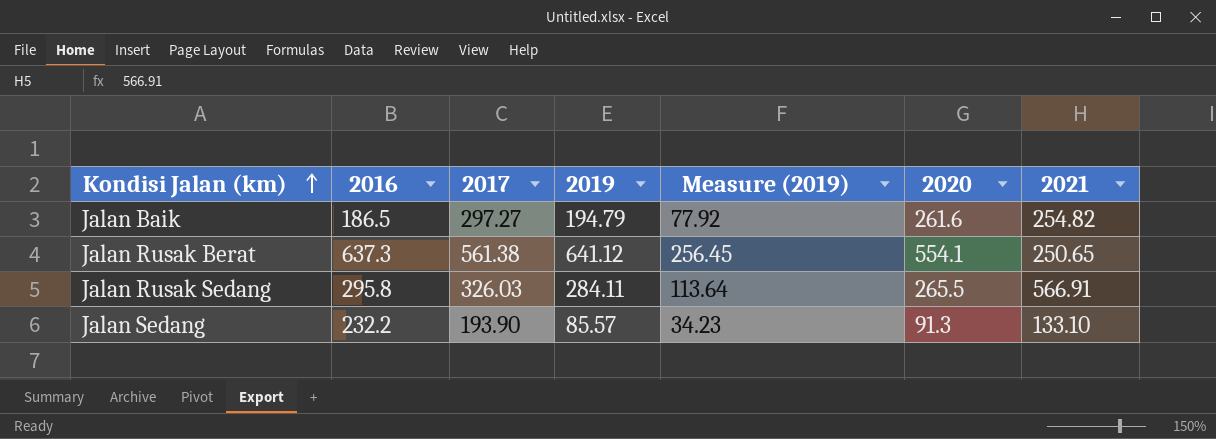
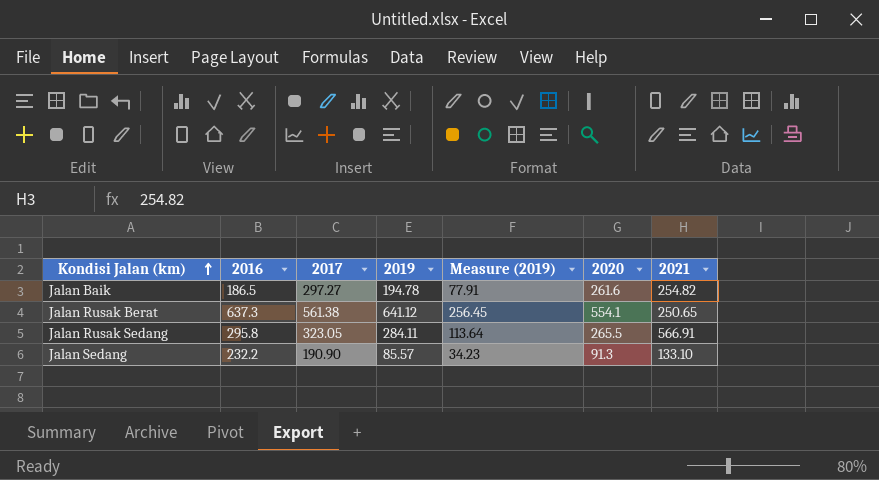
Jalan Baik | 2019: 194.79 -> 194.78
Jalan Baik | Measure (2019): 77.92 -> 77.91
Jalan Rusak Sedang | 2017: 326.03 -> 323.05
Jalan Sedang | 2017: 193.90 -> 190.90

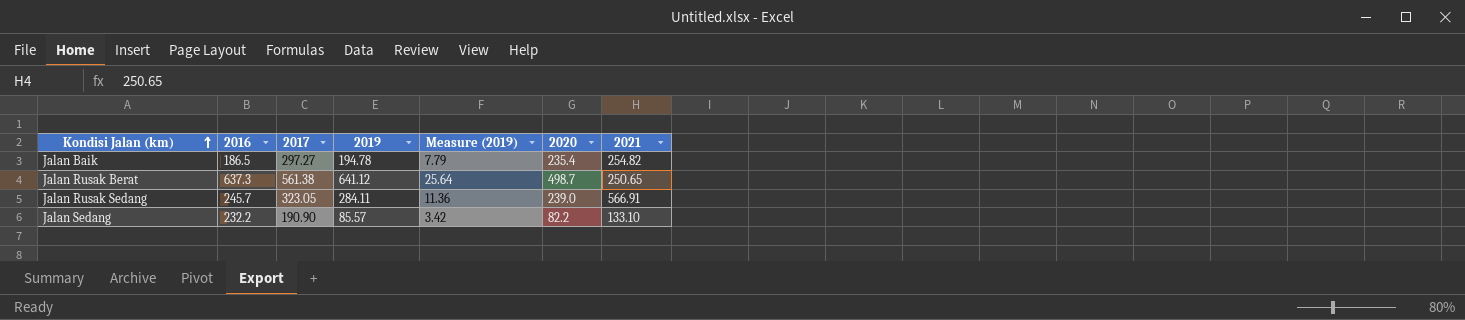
column Measure (2019) | formula: [2019] * 0.4 -> [2019] * 0.04
Jalan Baik | 2020: 261.6 -> 235.4
Jalan Rusak Berat | 2020: 554.1 -> 498.7
Jalan Rusak Sedang | 2016: 295.8 -> 245.7
Jalan Rusak Sedang | 2020: 265.5 -> 239.0
Jalan Sedang | 2020: 91.3 -> 82.2

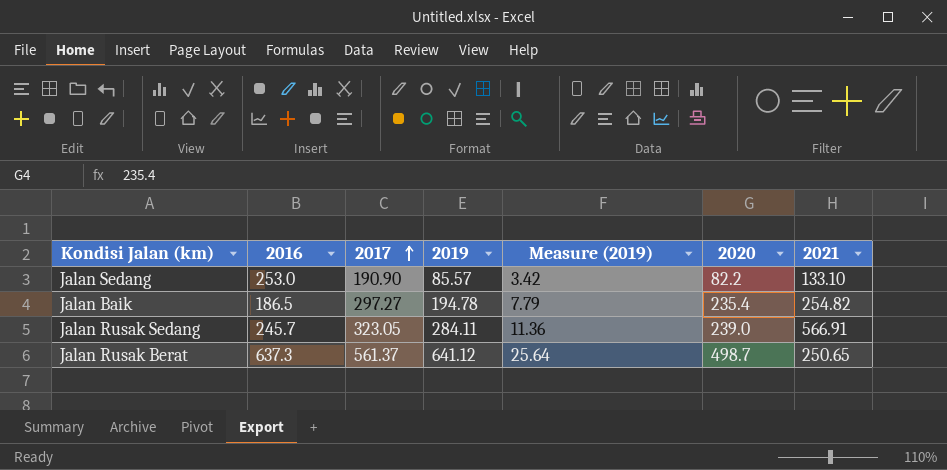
row order: Kondisi Jalan (km) ascending -> 2017 ascending
Jalan Sedang | 2016: 232.2 -> 253.0
Jalan Rusak Berat | 2017: 561.38 -> 561.37

